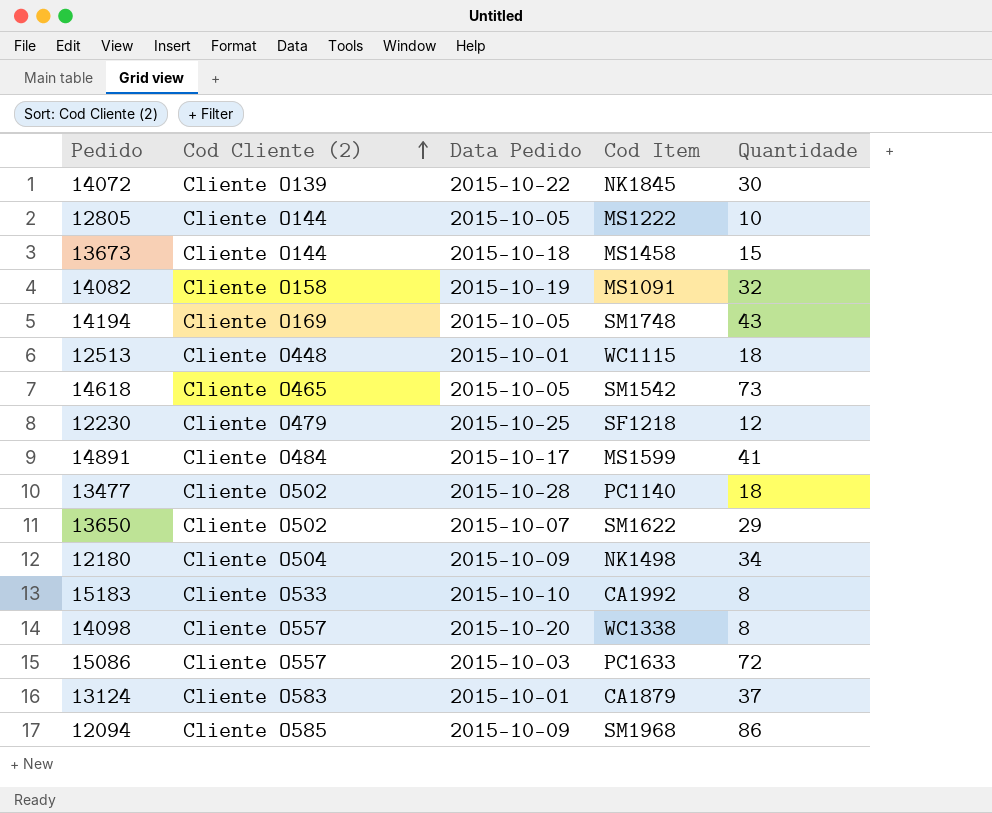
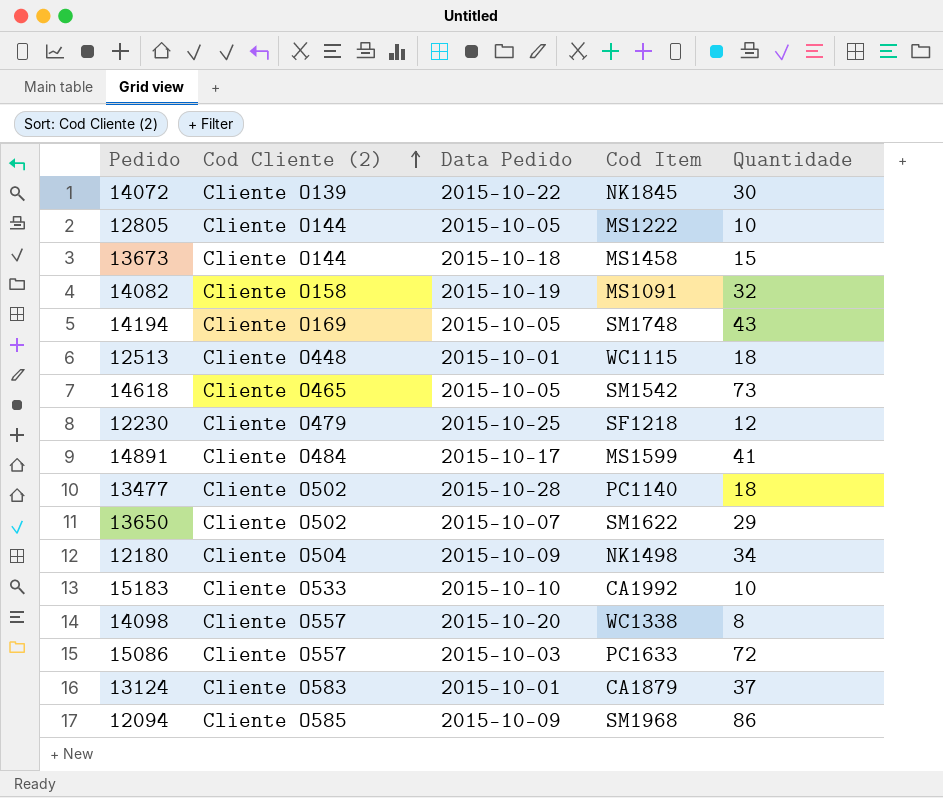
15183 | Quantidade: 8 -> 10

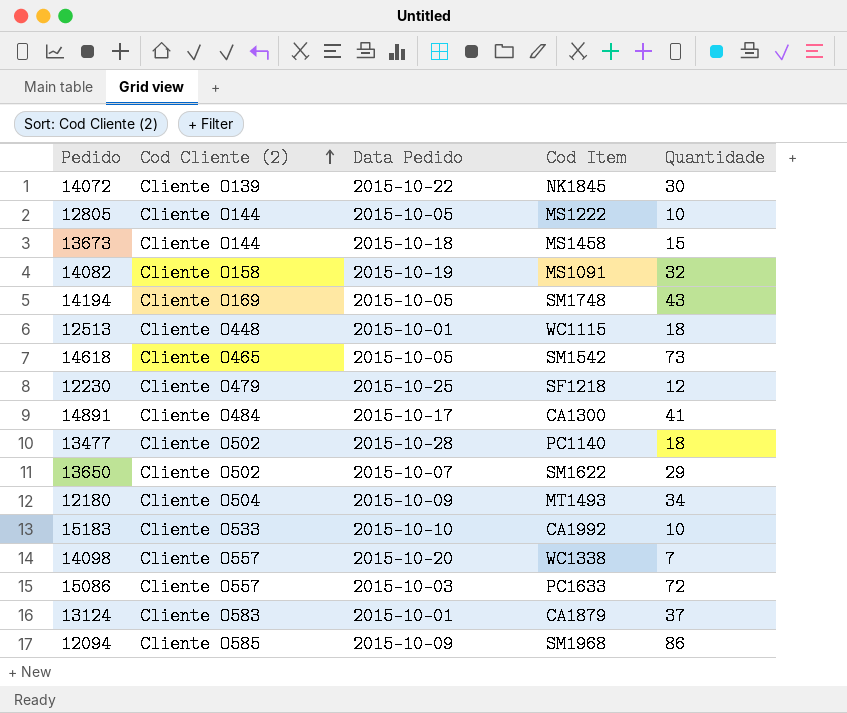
14891 | Cod Item: MS1599 -> CA1300
12180 | Cod Item: NK1498 -> MT1493
14098 | Quantidade: 8 -> 7

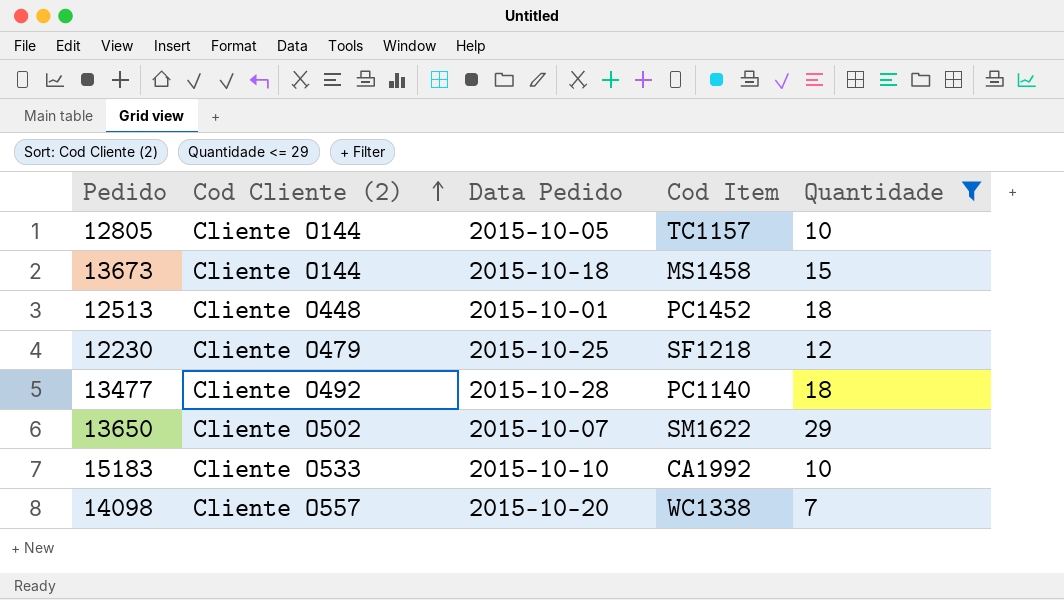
filter: none -> Quantidade <= 29
12805 | Cod Item: MS1222 -> TC1157
12513 | Cod Item: WC1115 -> PC1452
13477 | Cod Cliente (2): Cliente O502 -> Cliente O492

